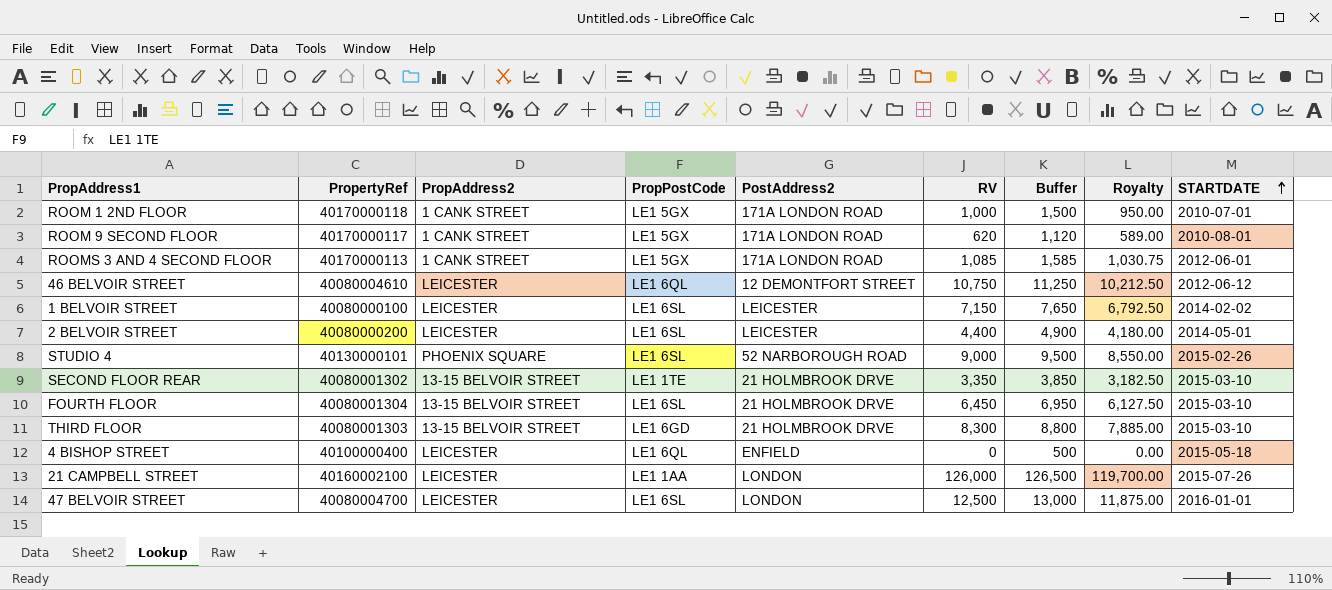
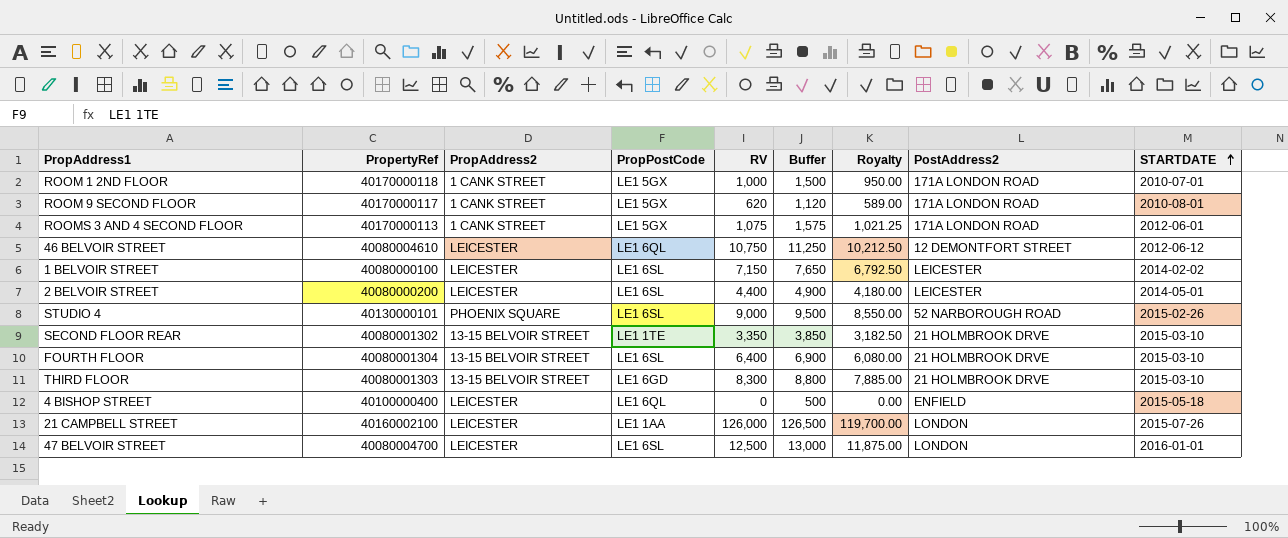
column PostAddress2 | position: 5 -> 8
ROOMS 3 AND 4 SECOND FLOOR | RV: 1,085 -> 1,075
ROOMS 3 AND 4 SECOND FLOOR | Buffer: 1,585 -> 1,575
ROOMS 3 AND 4 SECOND FLOOR | Royalty: 1,030.75 -> 1,021.25
FOURTH FLOOR | RV: 6,450 -> 6,400
FOURTH FLOOR | Buffer: 6,950 -> 6,900
FOURTH FLOOR | Royalty: 6,127.50 -> 6,080.00

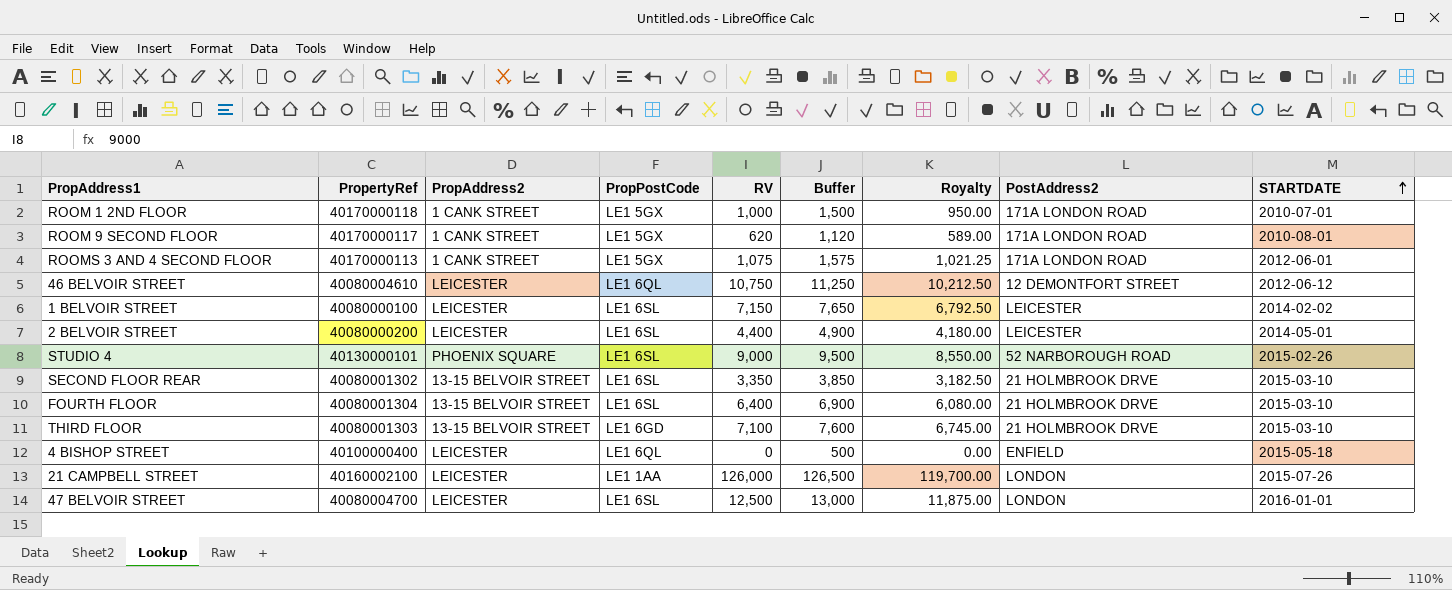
SECOND FLOOR REAR | PropPostCode: LE1 1TE -> LE1 6SL
THIRD FLOOR | RV: 8,300 -> 7,100
THIRD FLOOR | Buffer: 8,800 -> 7,600
THIRD FLOOR | Royalty: 7,885.00 -> 6,745.00

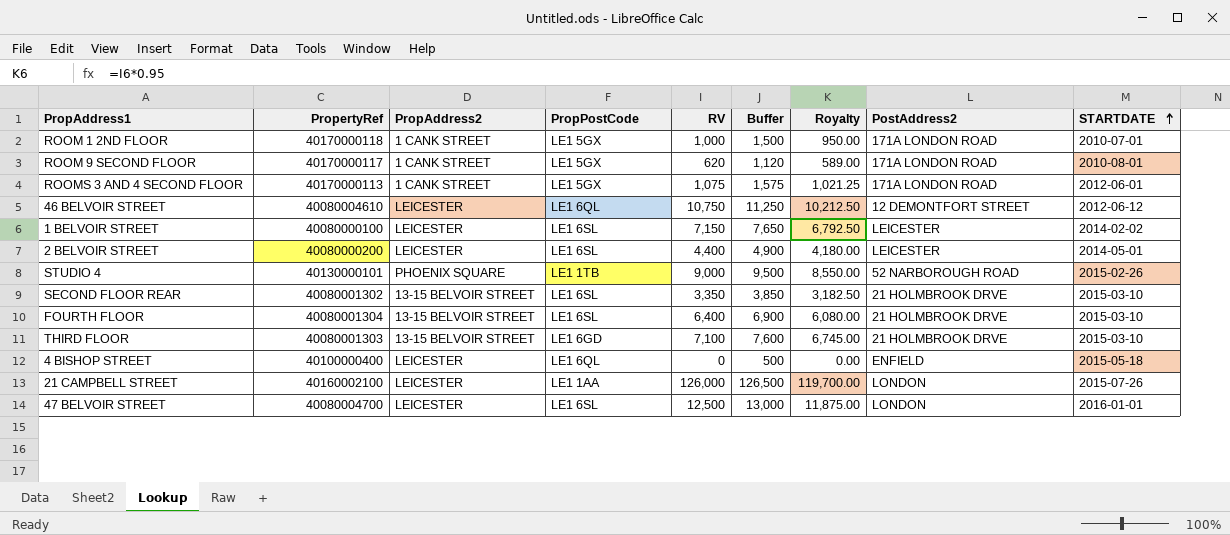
STUDIO 4 | PropPostCode: LE1 6SL -> LE1 1TB

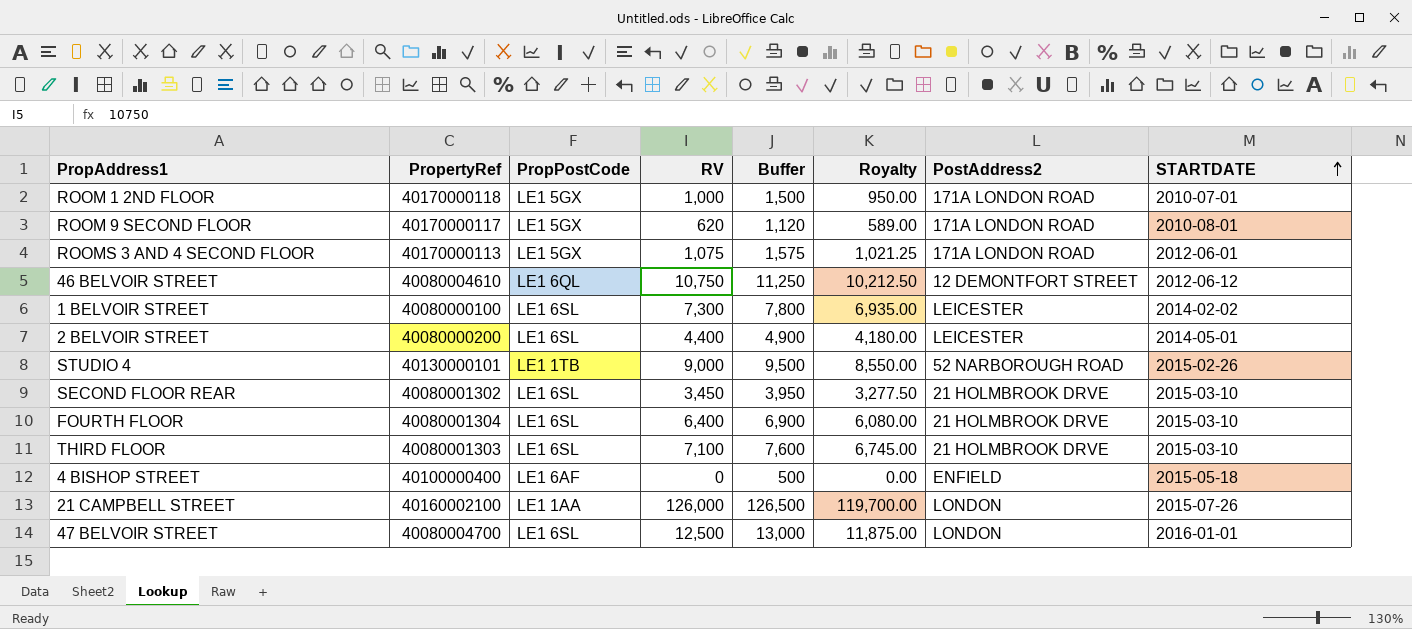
column PropAddress2 | position: 3 -> none
1 BELVOIR STREET | RV: 7,150 -> 7,300
1 BELVOIR STREET | Buffer: 7,650 -> 7,800
1 BELVOIR STREET | Royalty: 6,792.50 -> 6,935.00
SECOND FLOOR REAR | RV: 3,350 -> 3,450
SECOND FLOOR REAR | Buffer: 3,850 -> 3,950
SECOND FLOOR REAR | Royalty: 3,182.50 -> 3,277.50
THIRD FLOOR | PropPostCode: LE1 6GD -> LE1 6SL
4 BISHOP STREET | PropPostCode: LE1 6QL -> LE1 6AF

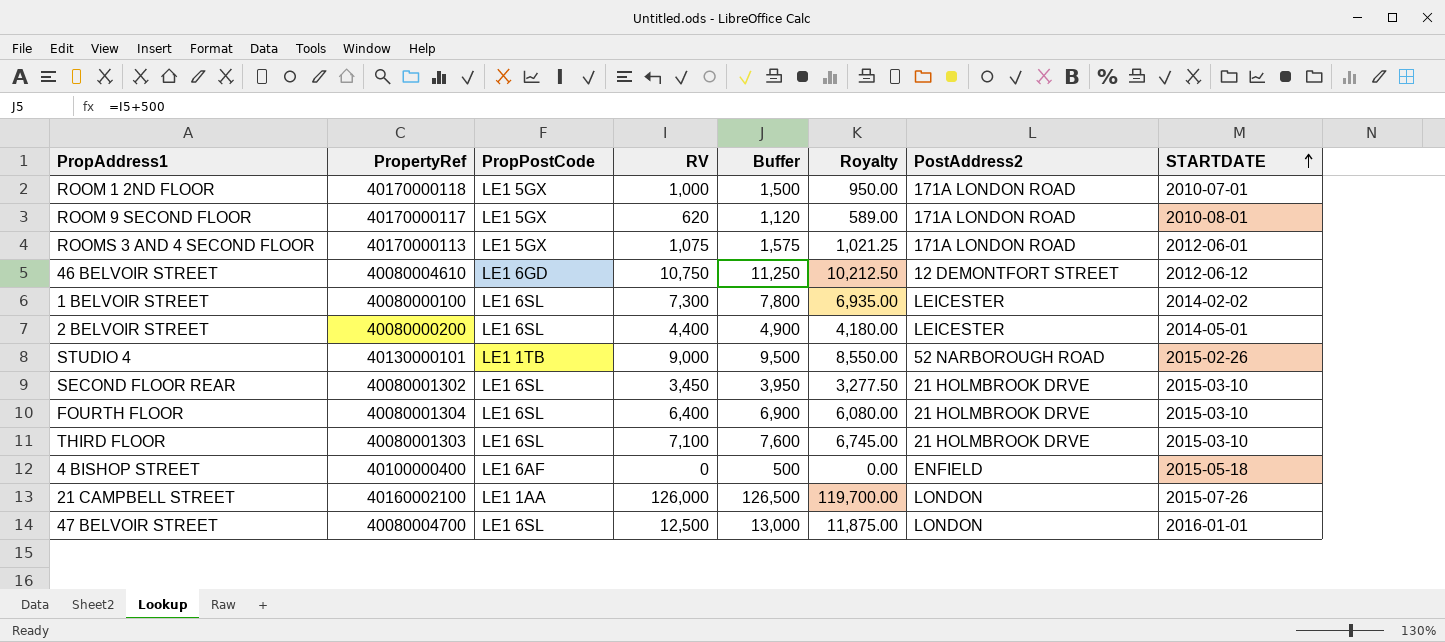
46 BELVOIR STREET | PropPostCode: LE1 6QL -> LE1 6GD

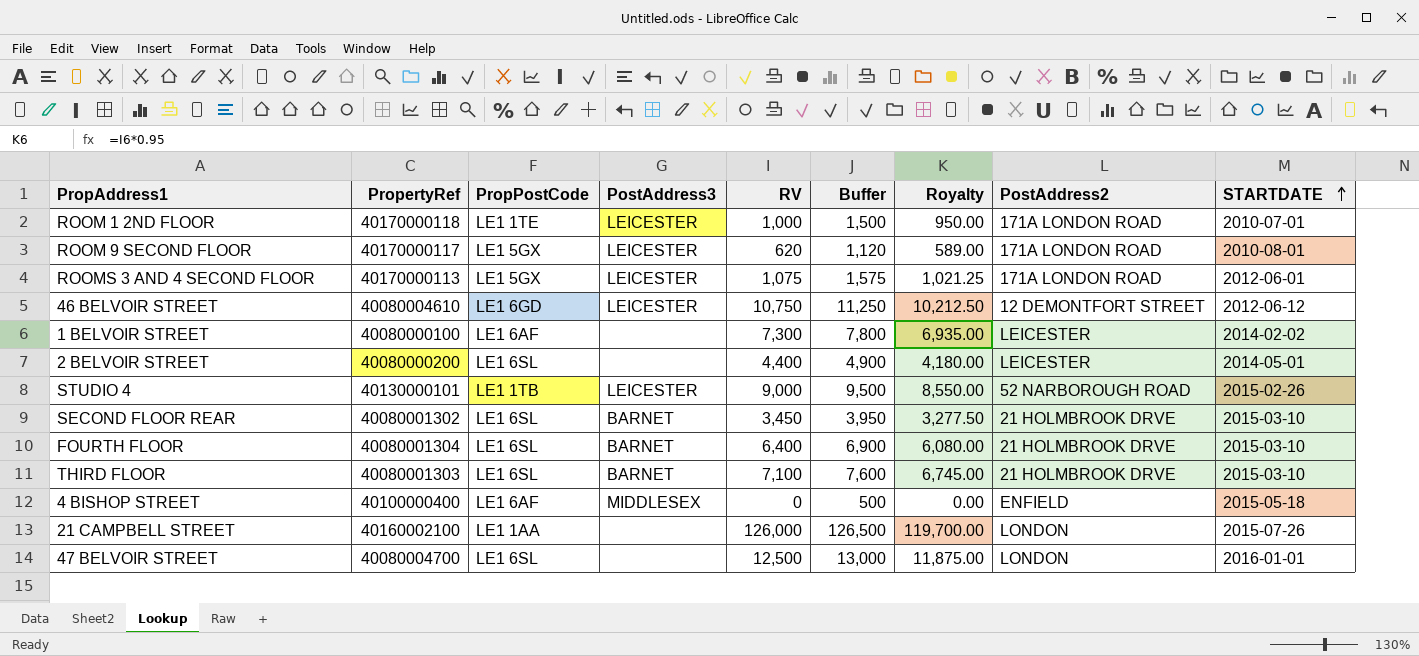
column PostAddress3 | position: none -> 4
ROOM 1 2ND FLOOR | PropPostCode: LE1 5GX -> LE1 1TE
1 BELVOIR STREET | PropPostCode: LE1 6SL -> LE1 6AF

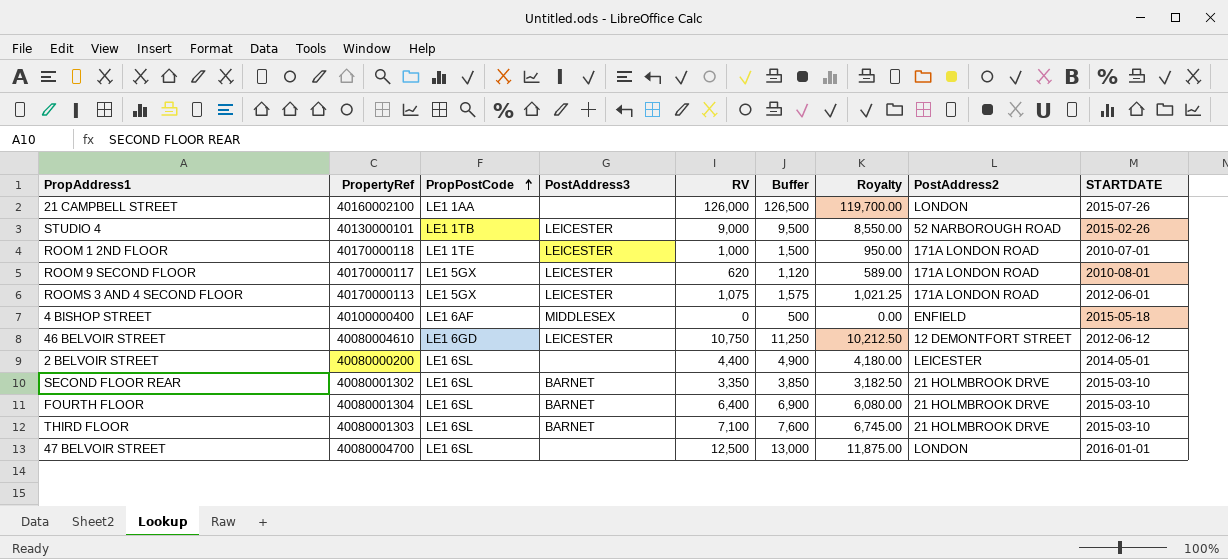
row order: STARTDATE ascending -> PropPostCode ascending
row 1 BELVOIR STREET: 40080000100 | LE1 6AF | none | 7,300 | 7,800 | 6,935.00 | LEICESTER | 2014-02-02 -> none
SECOND FLOOR REAR | RV: 3,450 -> 3,350
SECOND FLOOR REAR | Buffer: 3,950 -> 3,850
SECOND FLOOR REAR | Royalty: 3,277.50 -> 3,182.50

